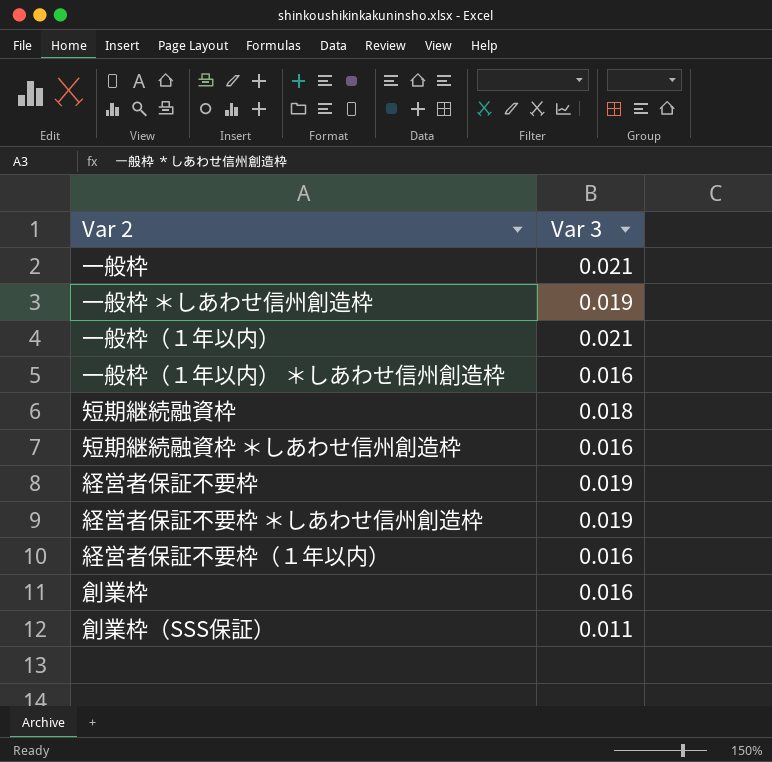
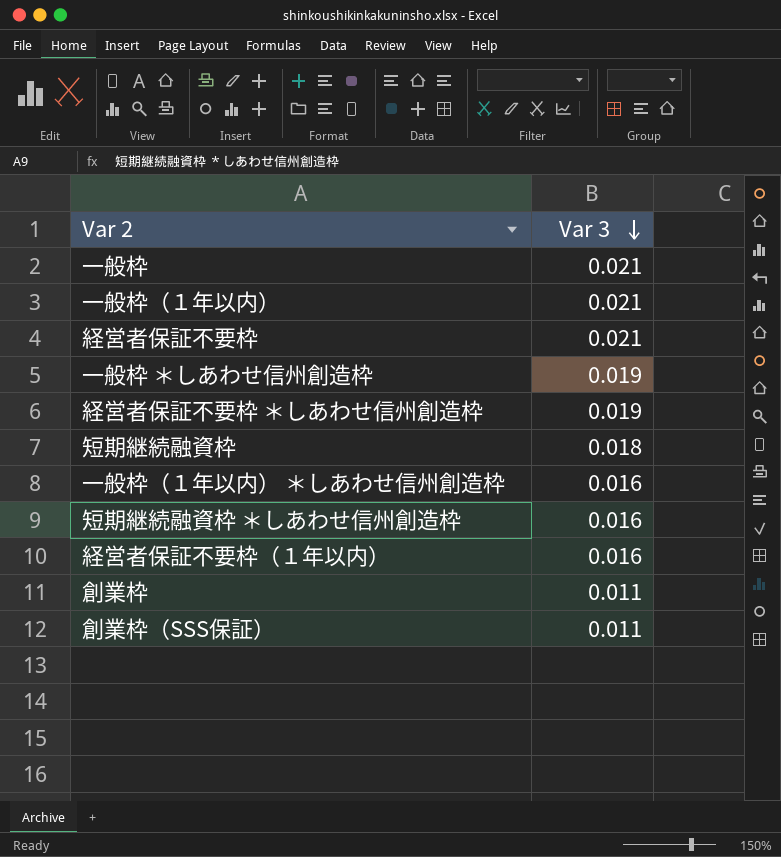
row order: none -> Var 3 descending
経営者保証不要枠 | Var 3: 0.019 -> 0.021
創業枠 | Var 3: 0.016 -> 0.011

